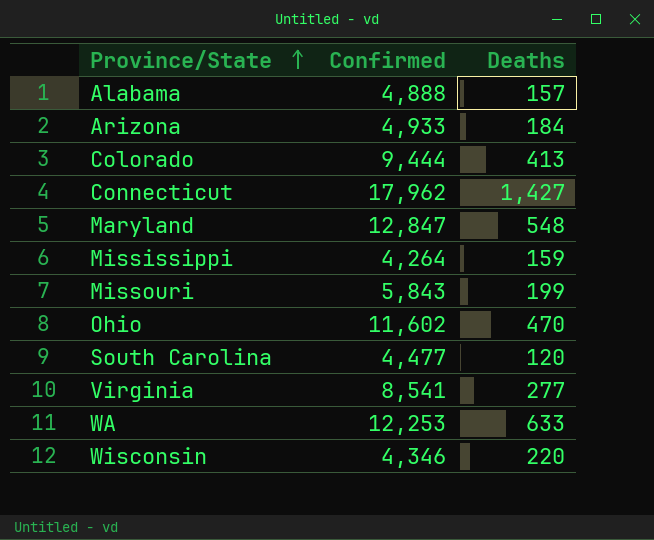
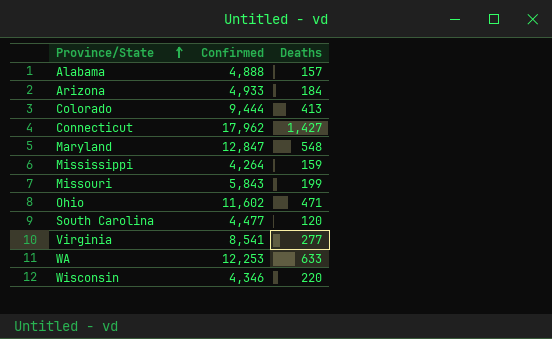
Ohio | Deaths: 470 -> 471

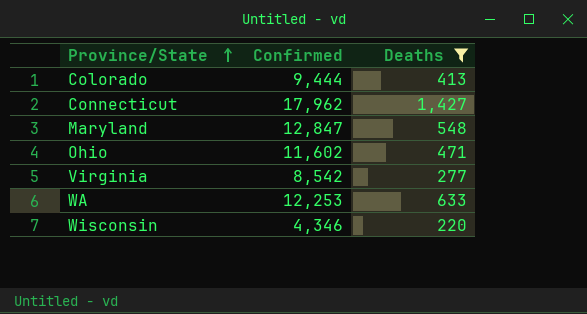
filter: none -> Deaths >= 220
Virginia | Confirmed: 8,541 -> 8,542

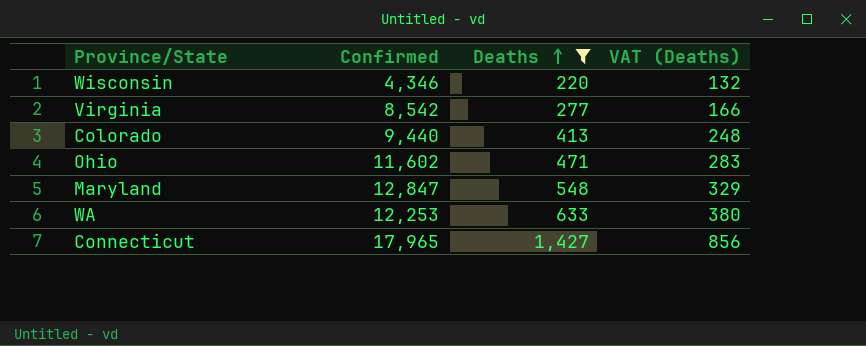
row order: Province/State ascending -> Deaths ascending
column VAT (Deaths) | formula: none -> [Deaths] * 0.6
Colorado | Confirmed: 9,444 -> 9,440
Connecticut | Confirmed: 17,962 -> 17,965

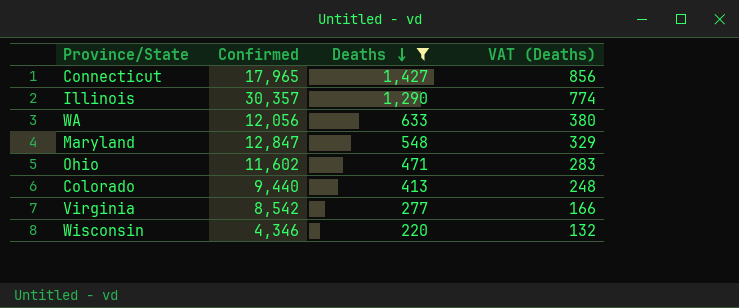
row order: Deaths ascending -> Deaths descending
row Illinois: none -> 30,357 | 1,290 | 774
WA | Confirmed: 12,253 -> 12,056

